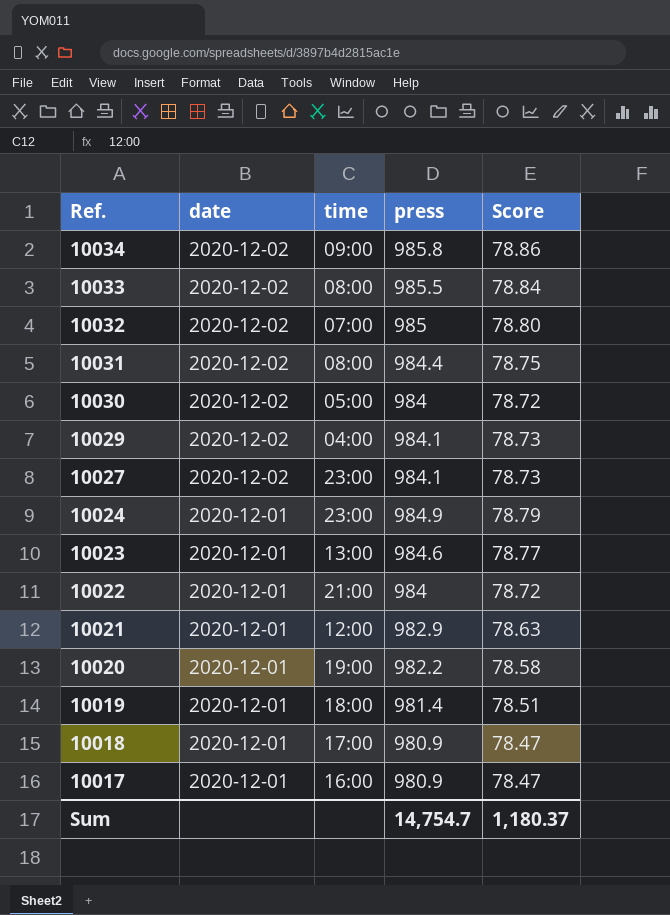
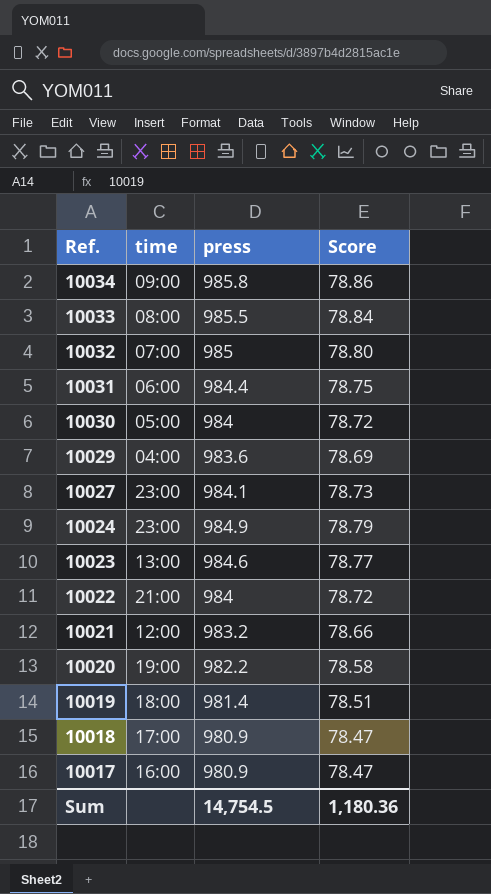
column date | position: 2 -> none
10031 | time: 08:00 -> 06:00
10029 | press: 984.1 -> 983.6
10029 | Score: 78.73 -> 78.69
10021 | press: 982.9 -> 983.2
10021 | Score: 78.63 -> 78.66
Sum | press: 14,754.7 -> 14,754.5
Sum | Score: 1,180.37 -> 1,180.36

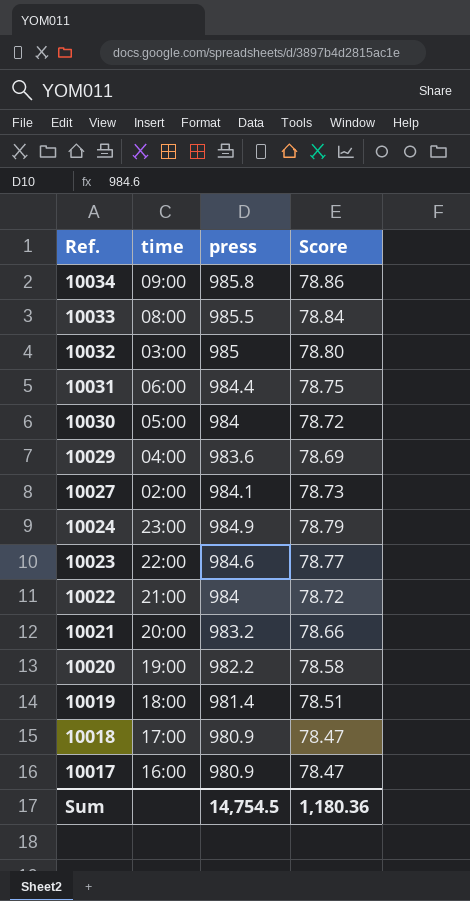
10032 | time: 07:00 -> 03:00
10027 | time: 23:00 -> 02:00
10023 | time: 13:00 -> 22:00
10021 | time: 12:00 -> 20:00

